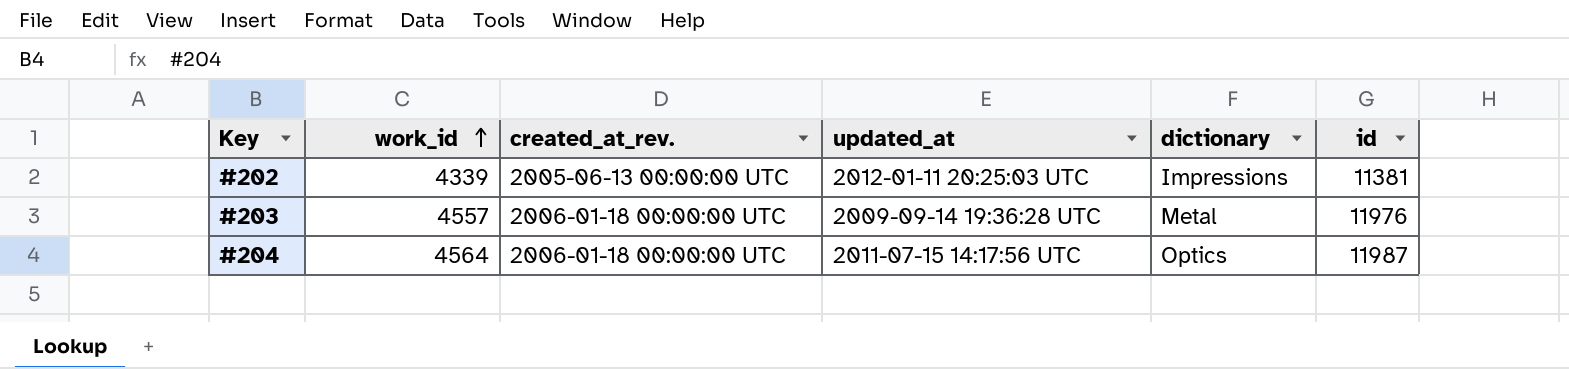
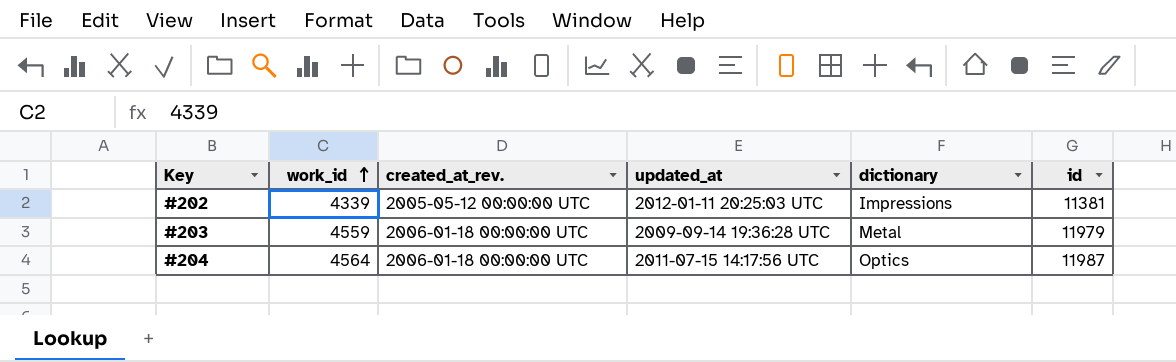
#202 | created_at_rev.: 2005-06-13 00:00:00 UTC -> 2005-05-12 00:00:00 UTC
#203 | work_id: 4557 -> 4559
#203 | id: 11976 -> 11979

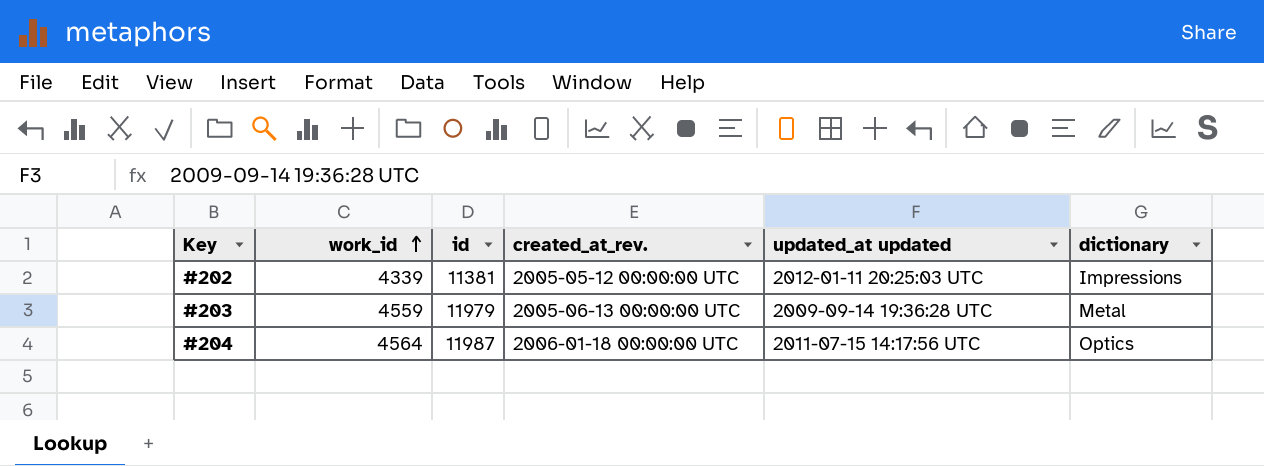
column id | position: 6 -> 3
column name: updated_at -> updated_at updated
#203 | created_at_rev.: 2006-01-18 00:00:00 UTC -> 2005-06-13 00:00:00 UTC

